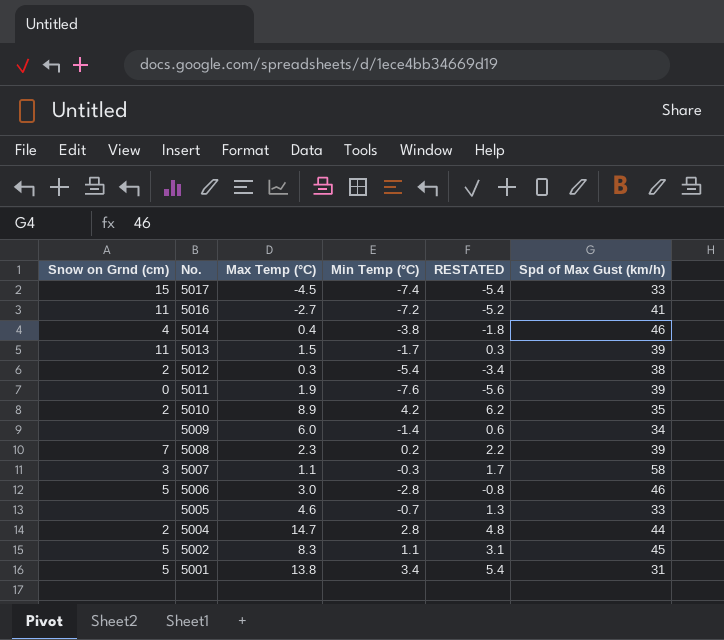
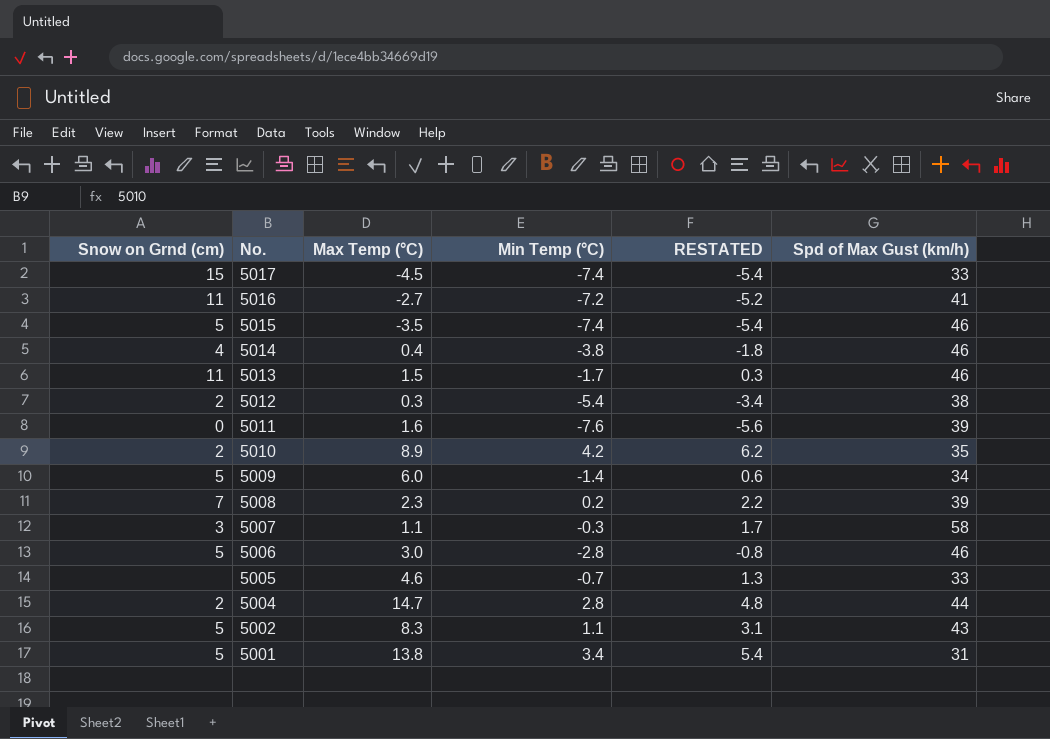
row 5015: none -> 5 | -3.5 | -7.4 | -5.4 | 46
5013 | Spd of Max Gust (km/h): 39 -> 46
5011 | Max Temp (°C): 1.9 -> 1.6
5009 | Snow on Grnd (cm): none -> 5
5002 | Spd of Max Gust (km/h): 45 -> 43

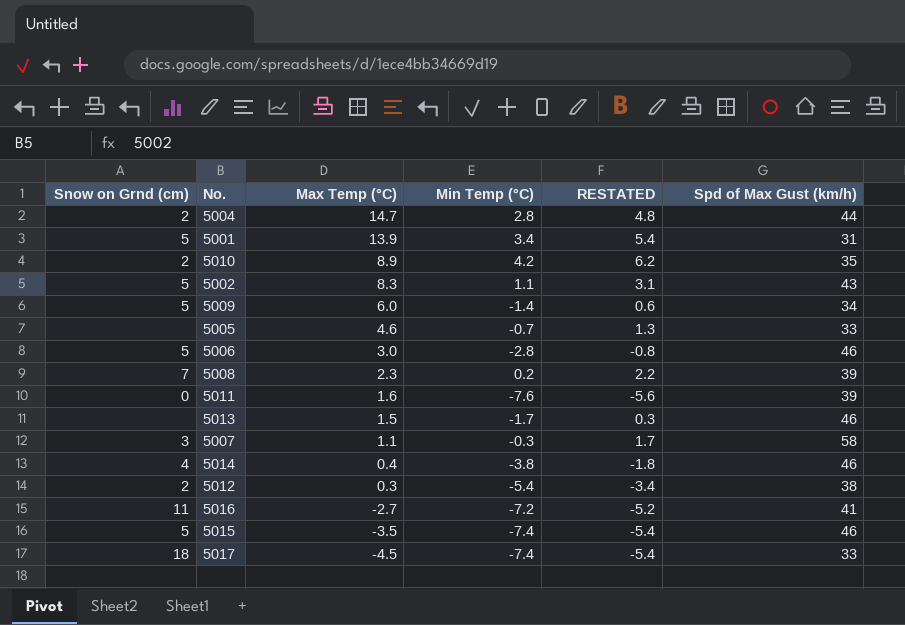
row order: No. descending -> Max Temp (°C) descending
5001 | Max Temp (°C): 13.8 -> 13.9
5013 | Snow on Grnd (cm): 11 -> none
5017 | Snow on Grnd (cm): 15 -> 18

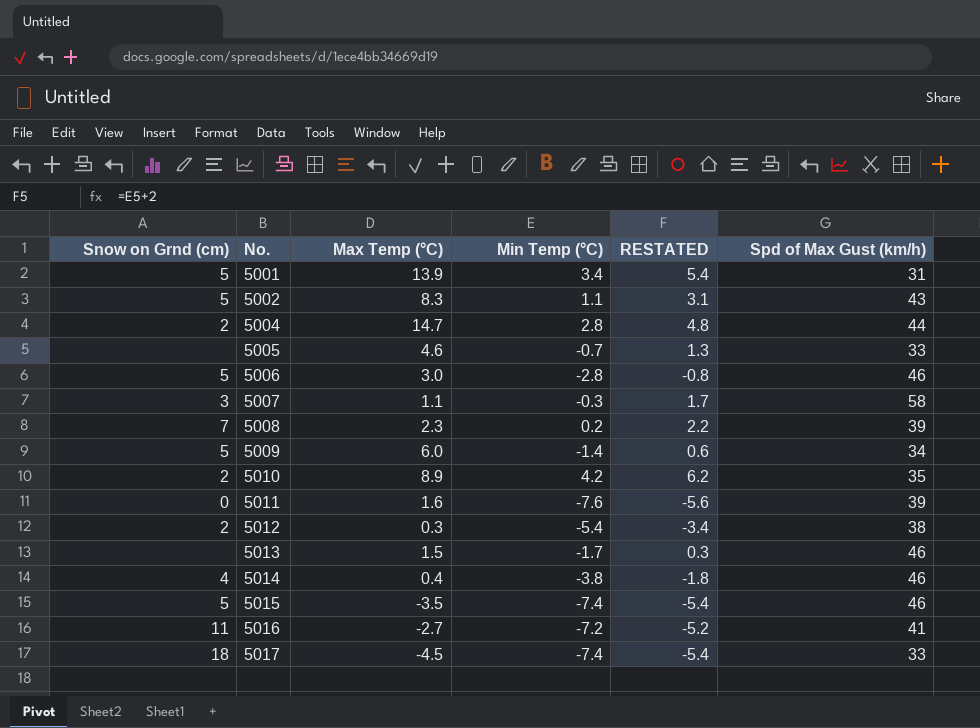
row order: Max Temp (°C) descending -> No. ascending

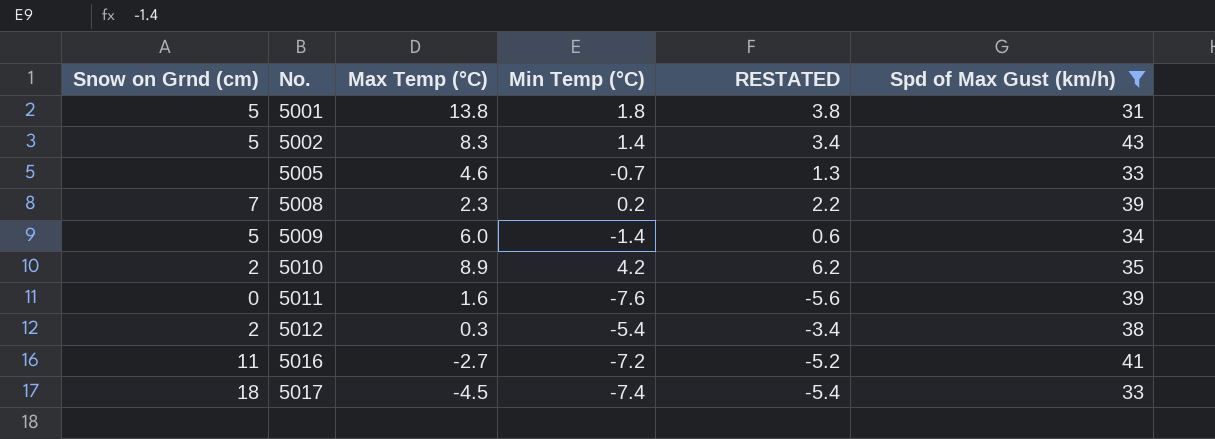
filter: none -> Spd of Max Gust (km/h) <= 43
5001 | Max Temp (°C): 13.9 -> 13.8
5001 | Min Temp (°C): 3.4 -> 1.8
5001 | RESTATED: 5.4 -> 3.8
5002 | Min Temp (°C): 1.1 -> 1.4
5002 | RESTATED: 3.1 -> 3.4

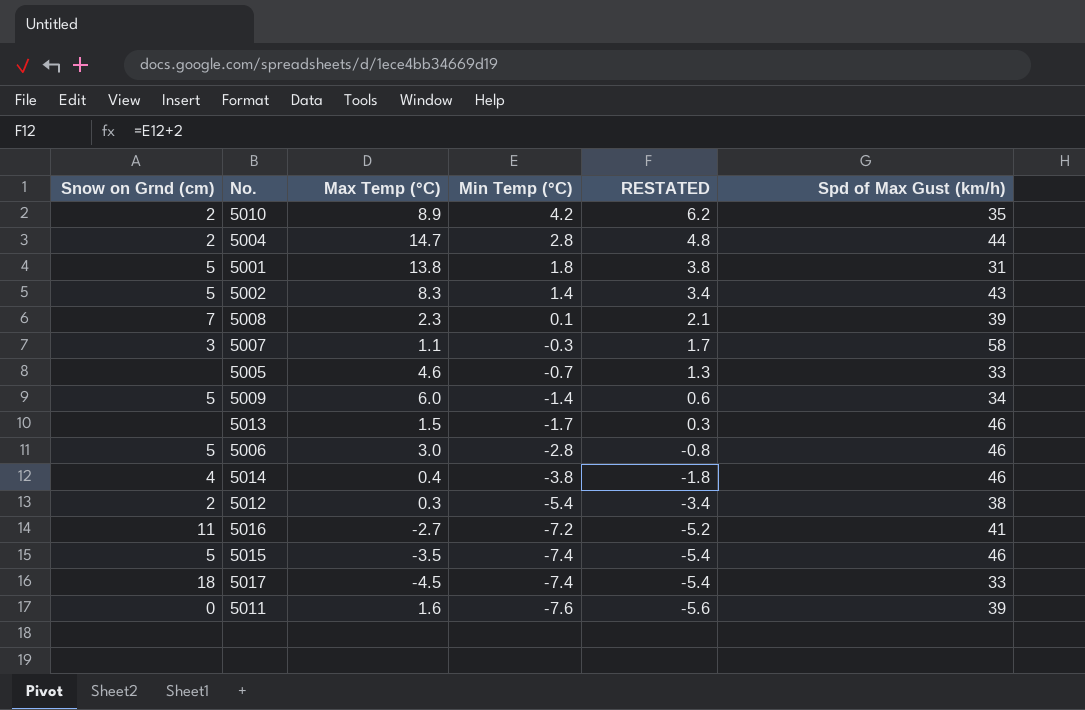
filter: Spd of Max Gust (km/h) <= 43 -> none
row order: No. ascending -> Min Temp (°C) descending
5008 | Min Temp (°C): 0.2 -> 0.1
5008 | RESTATED: 2.2 -> 2.1

